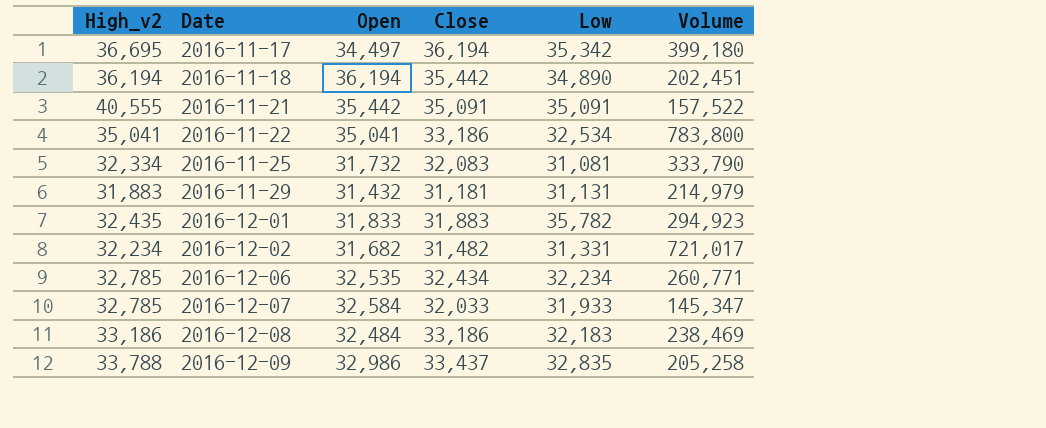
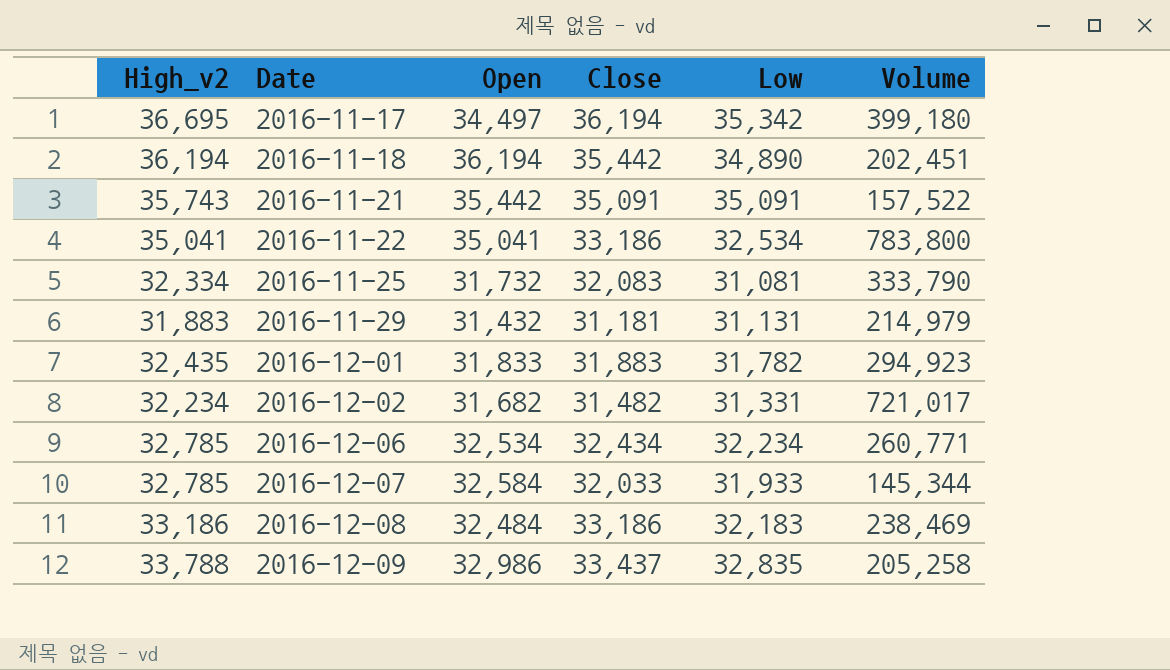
2016-11-21 | High_v2: 40,555 -> 35,743
2016-12-01 | Low: 35,782 -> 31,782
2016-12-06 | Open: 32,535 -> 32,534
2016-12-07 | Volume: 145,347 -> 145,344

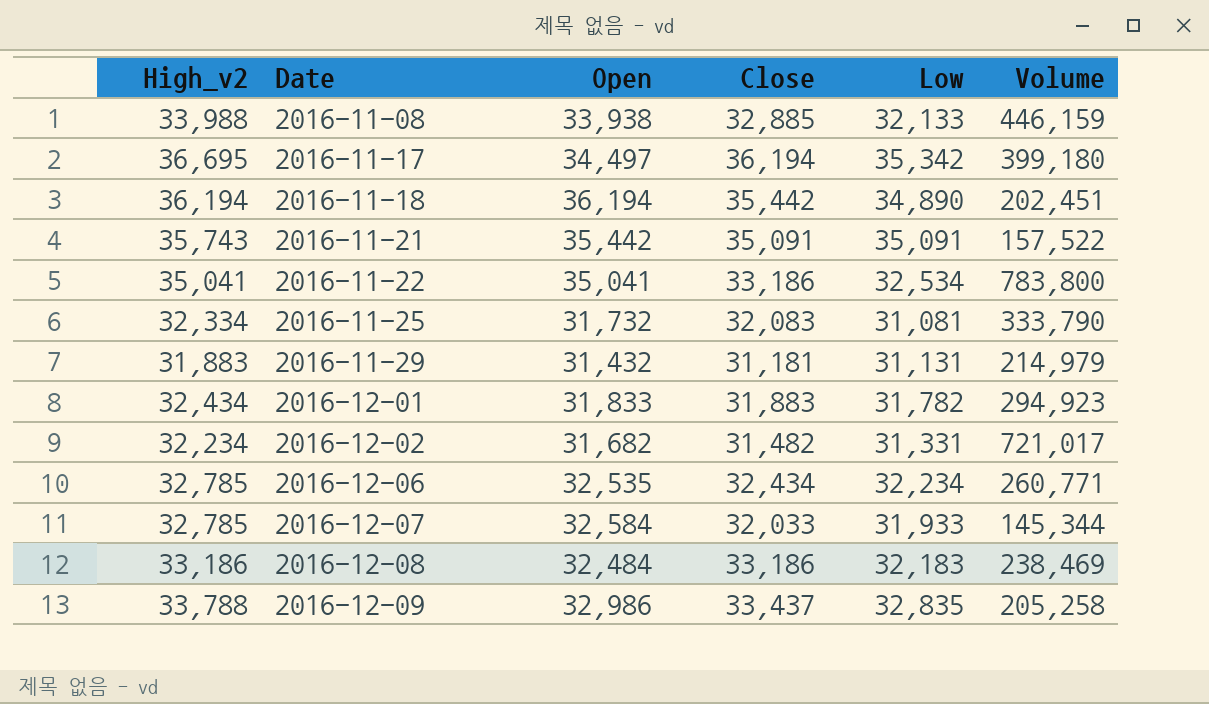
row 2016-11-08: none -> 33,988 | 33,938 | 32,885 | 32,133 | 446,159
2016-12-01 | High_v2: 32,435 -> 32,434
2016-12-06 | Open: 32,534 -> 32,535

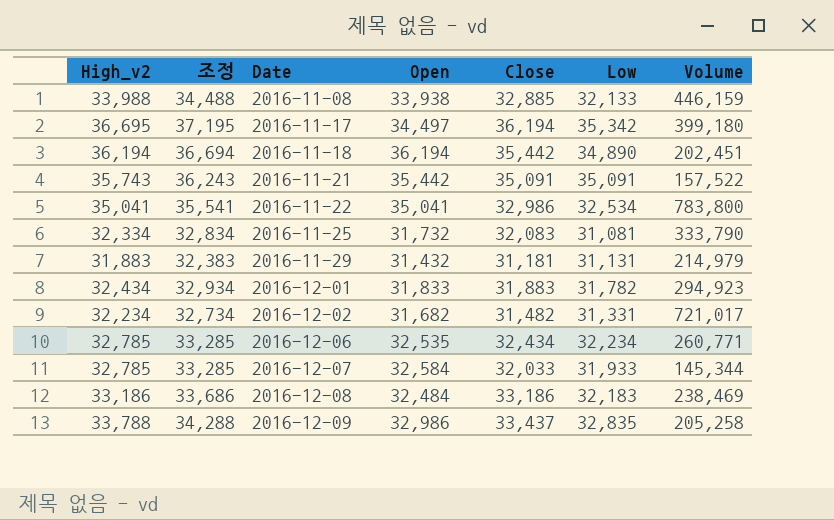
column 조정 | formula: none -> [High_v2] + 500
2016-11-22 | Close: 33,186 -> 32,986

